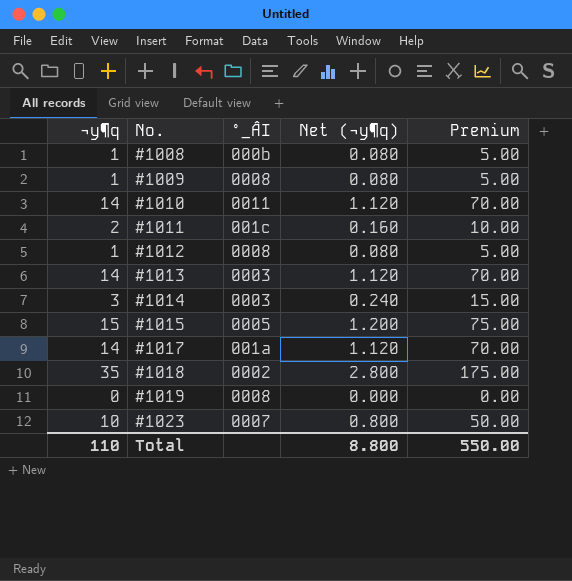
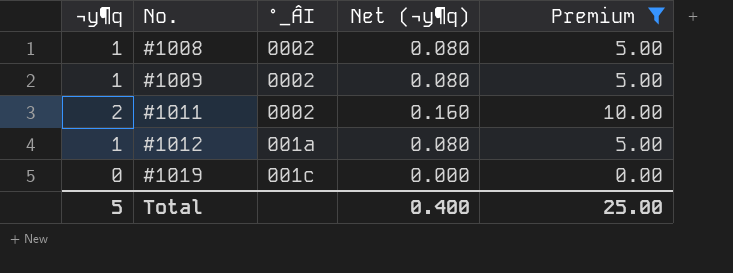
filter: none -> Premium <= 10.00
#1008 | °_ÂI: 000b -> 0002
#1009 | °_ÂI: 0008 -> 0002
#1011 | °_ÂI: 001c -> 0002
#1012 | °_ÂI: 0008 -> 001a
#1019 | °_ÂI: 0008 -> 001c
Total | ¬y¶q: 110 -> 5
Total | Net (¬y¶q): 8.800 -> 0.400
Total | Premium: 550.00 -> 25.00

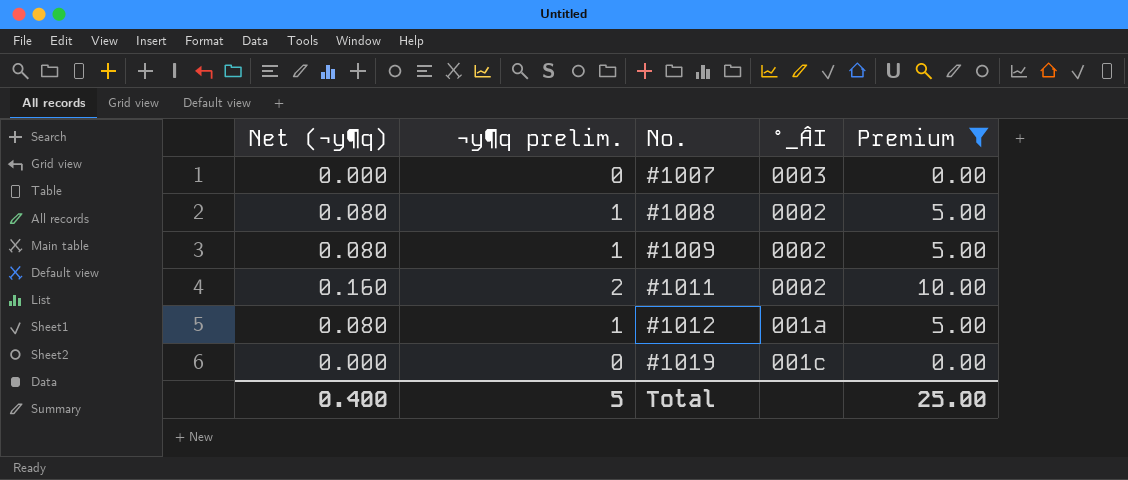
column Net (¬y¶q) | position: 4 -> 1
column name: ¬y¶q -> ¬y¶q prelim.
row #1007: none -> 0.000 | 0 | 0003 | 0.00

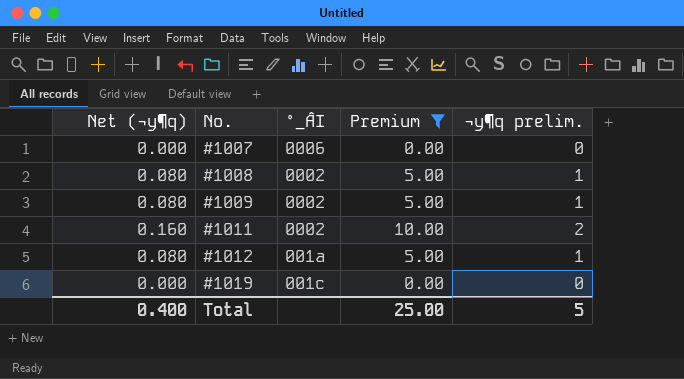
column ¬y¶q prelim. | position: 2 -> 5
#1007 | °_ÂI: 0003 -> 0006

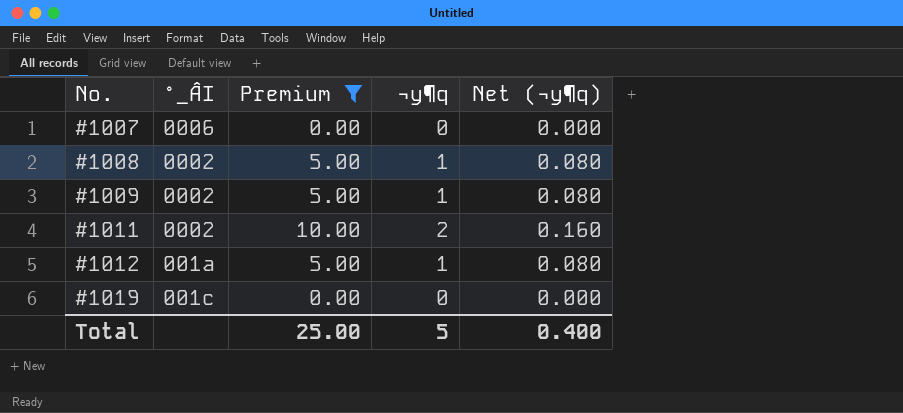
column name: ¬y¶q prelim. -> ¬y¶q
column Net (¬y¶q) | position: 1 -> 5

